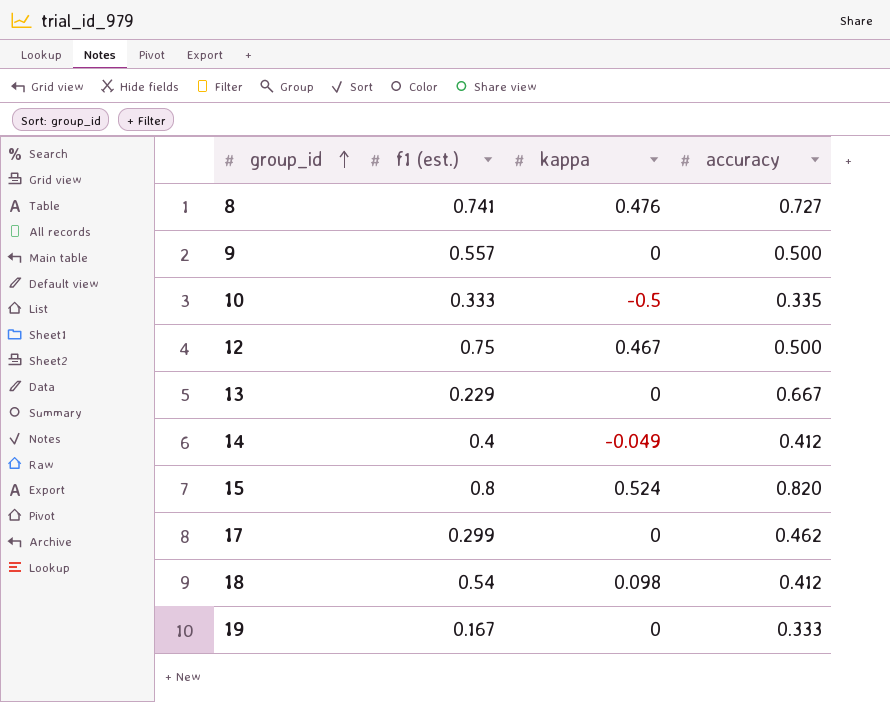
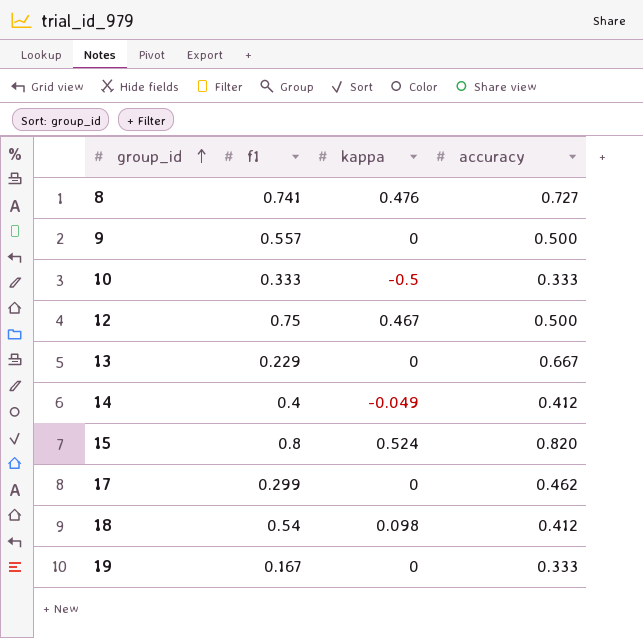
column name: f1 (est.) -> f1
10 | accuracy: 0.335 -> 0.333

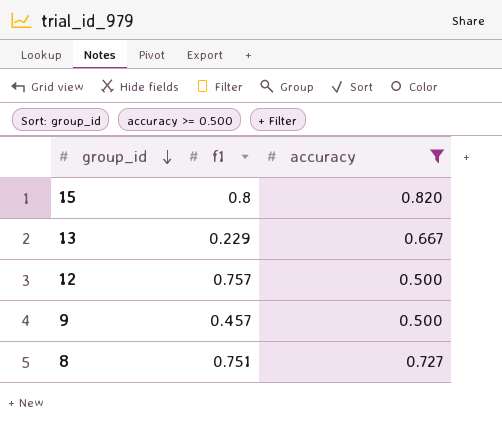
filter: none -> accuracy >= 0.500
row order: group_id ascending -> group_id descending
column kappa | position: 3 -> none
12 | f1: 0.75 -> 0.757
9 | f1: 0.557 -> 0.457
8 | f1: 0.741 -> 0.751

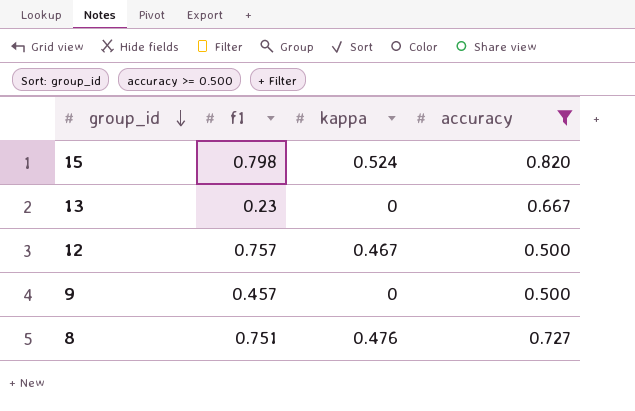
column kappa | position: none -> 3
15 | f1: 0.8 -> 0.798
13 | f1: 0.229 -> 0.23

